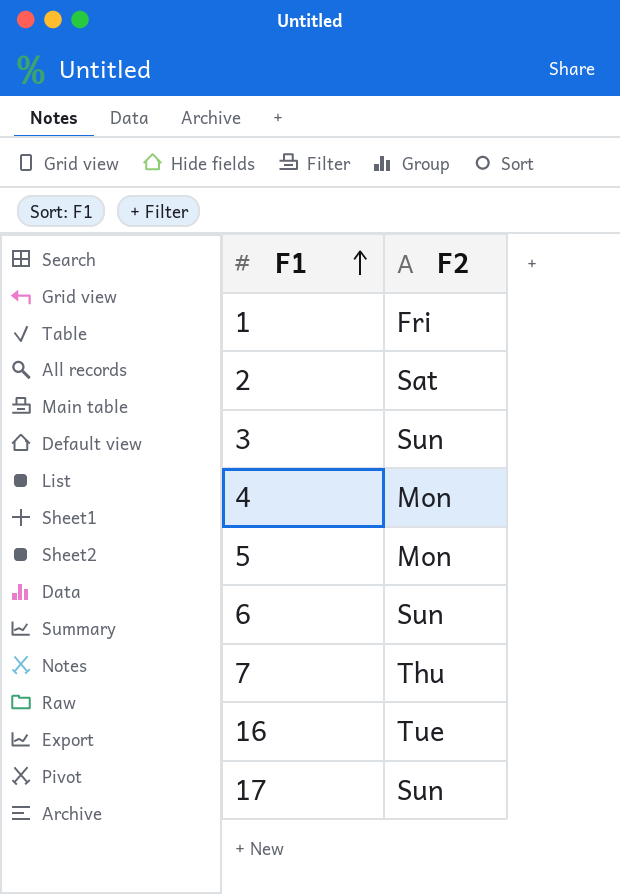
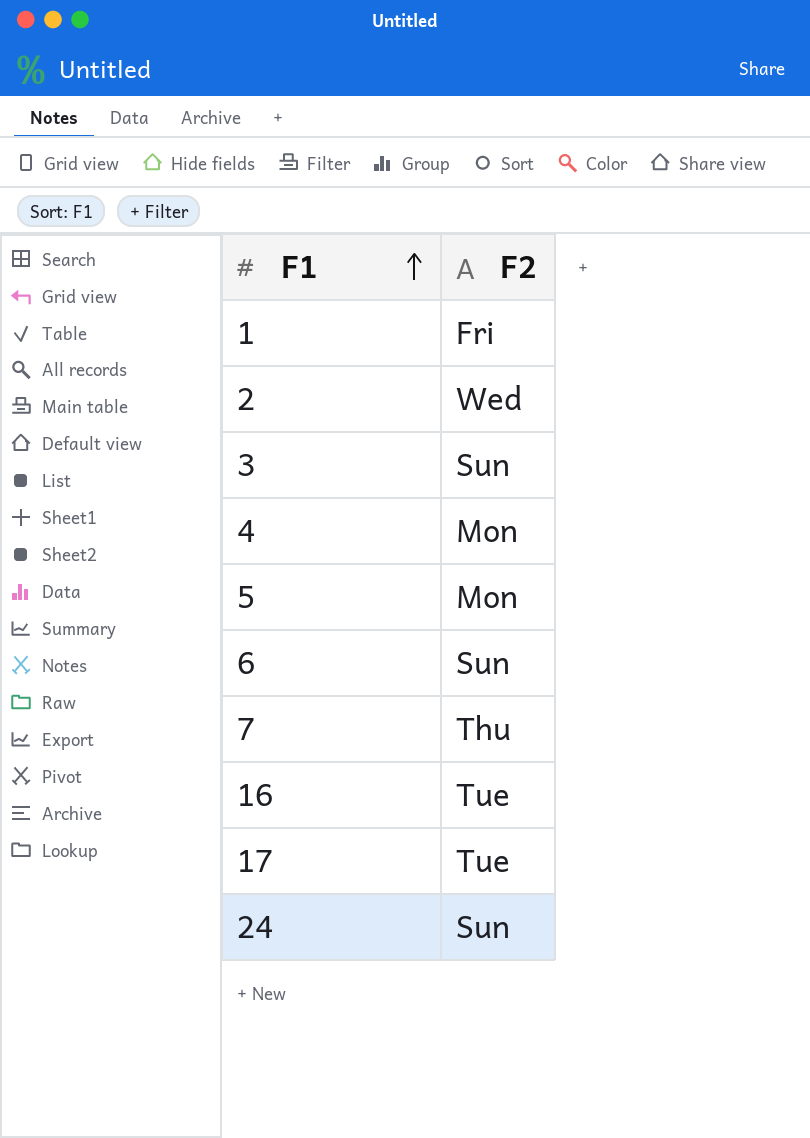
2 | F2: Sat -> Wed
17 | F2: Sun -> Tue
row 24: none -> Sun

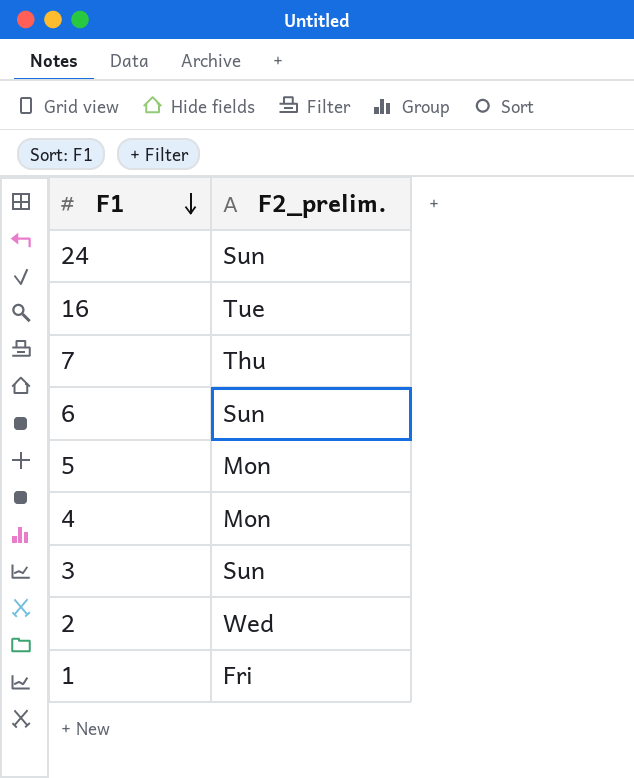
row order: F1 ascending -> F1 descending
column name: F2 -> F2_prelim.
row 17: Tue -> none

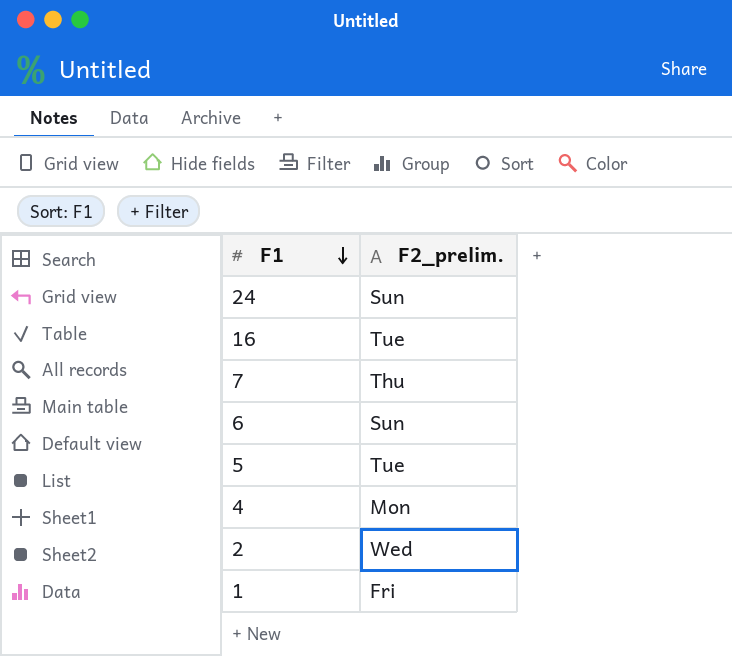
row 3: Sun -> none
5 | F2_prelim.: Mon -> Tue

